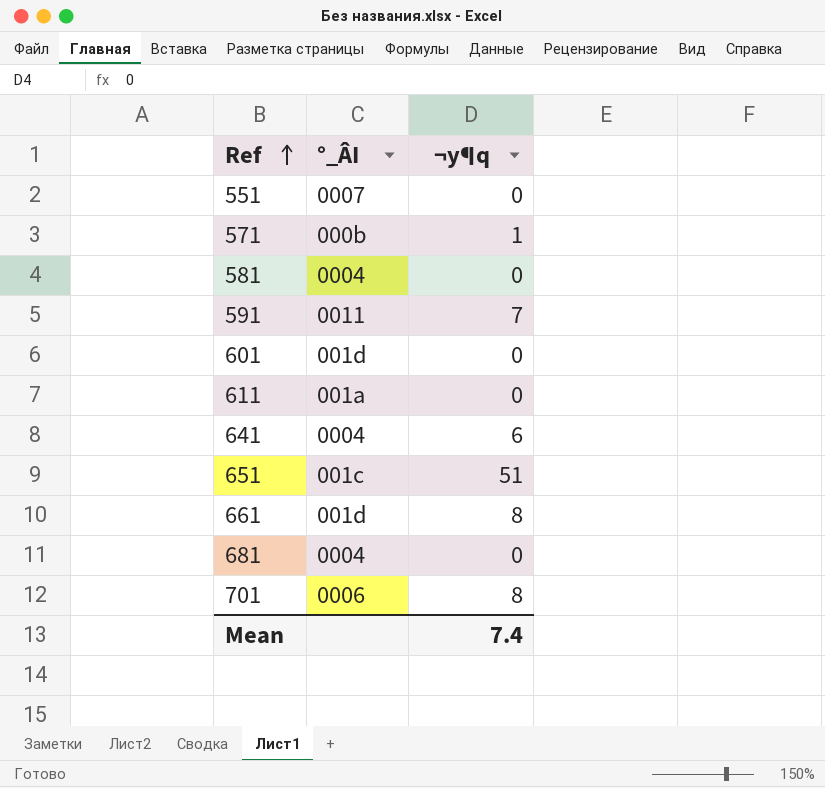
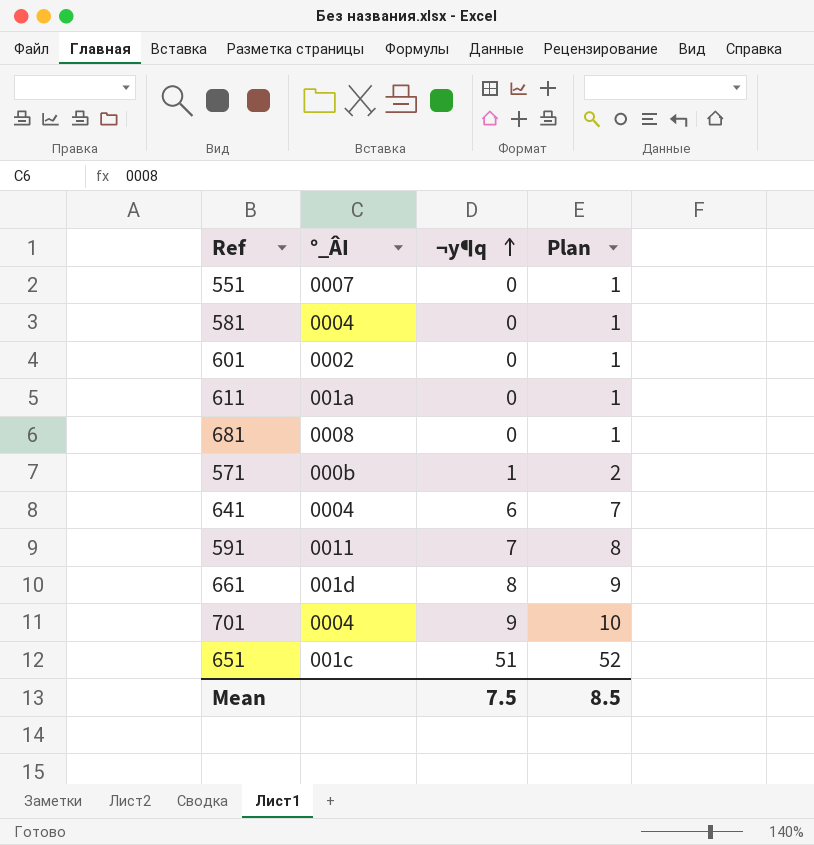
row order: Ref ascending -> ¬y¶q ascending
column Plan | formula: none -> [¬y¶q] + 1
601 | °_ÂI: 001d -> 0002
681 | °_ÂI: 0004 -> 0008
701 | °_ÂI: 0006 -> 0004
701 | ¬y¶q: 8 -> 9
Mean | ¬y¶q: 7.4 -> 7.5

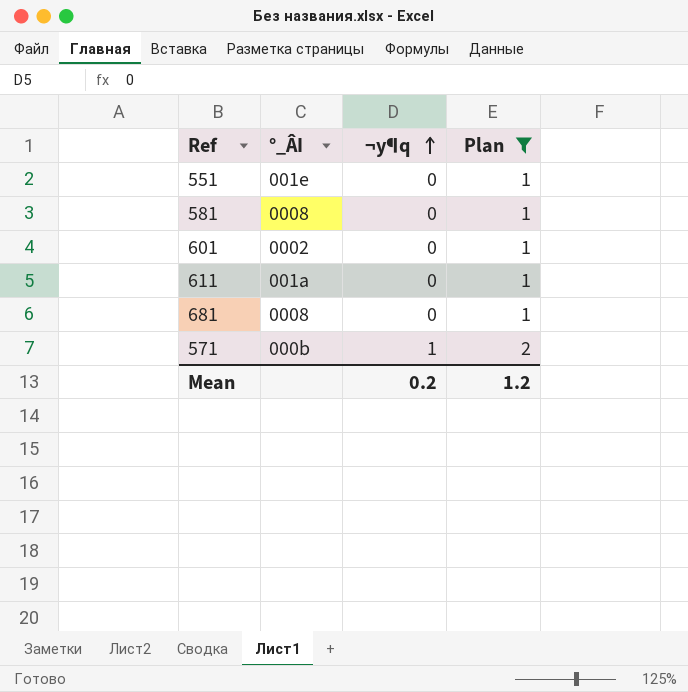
filter: none -> Plan <= 2
551 | °_ÂI: 0007 -> 001e
581 | °_ÂI: 0004 -> 0008
Mean | ¬y¶q: 7.5 -> 0.2
Mean | Plan: 8.5 -> 1.2

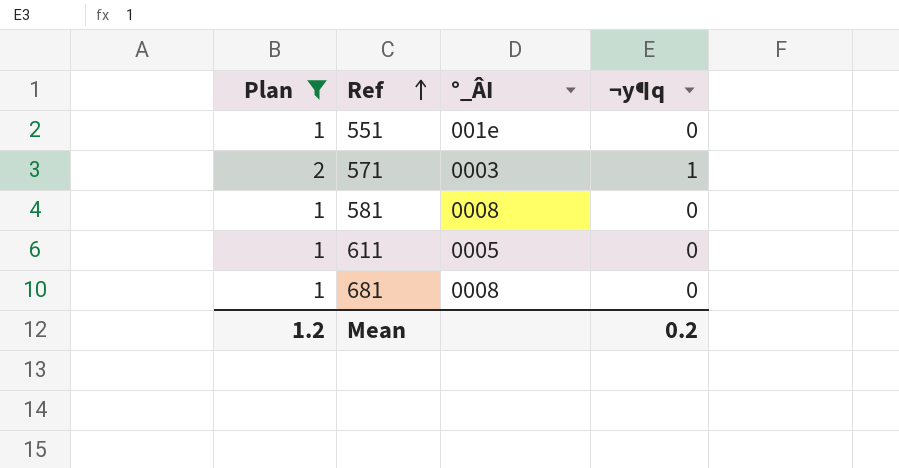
row order: ¬y¶q ascending -> Ref ascending
column Plan | position: 4 -> 1
row 601: 0002 | 0 | 1 -> none
571 | °_ÂI: 000b -> 0003
611 | °_ÂI: 001a -> 0005

